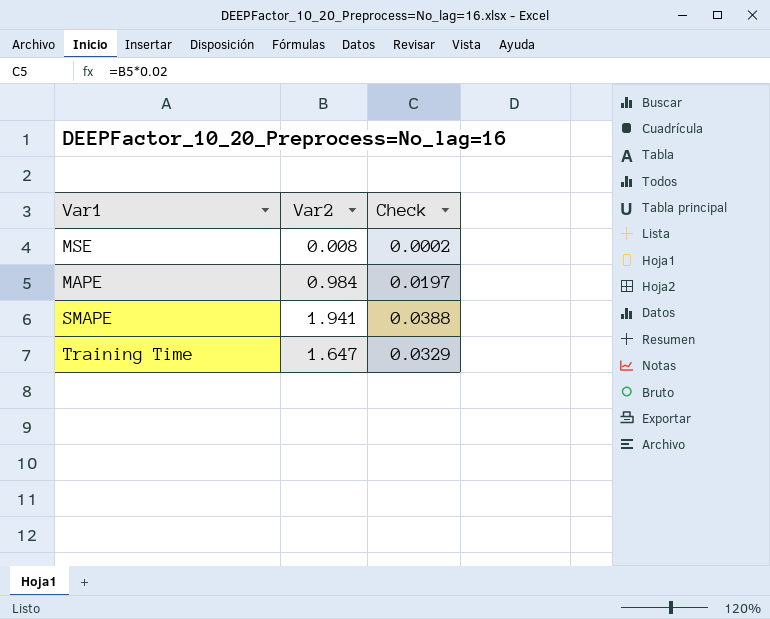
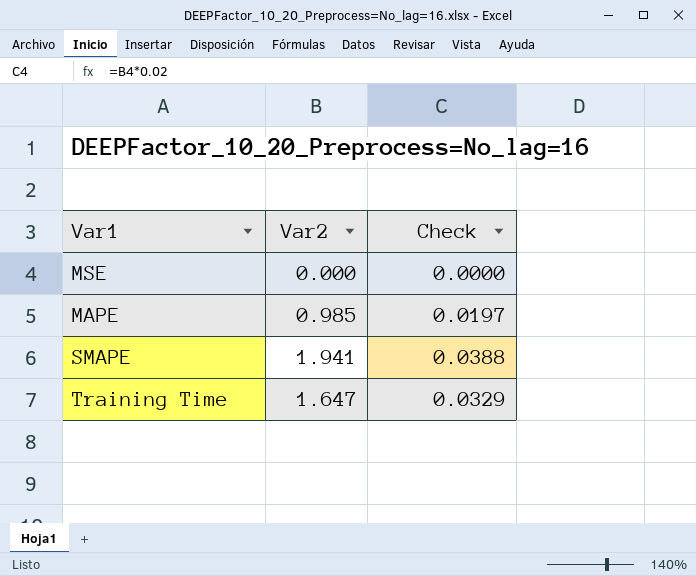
MSE | Var2: 0.008 -> 0.000
MSE | Check: 0.0002 -> 0.0000
MAPE | Var2: 0.984 -> 0.985

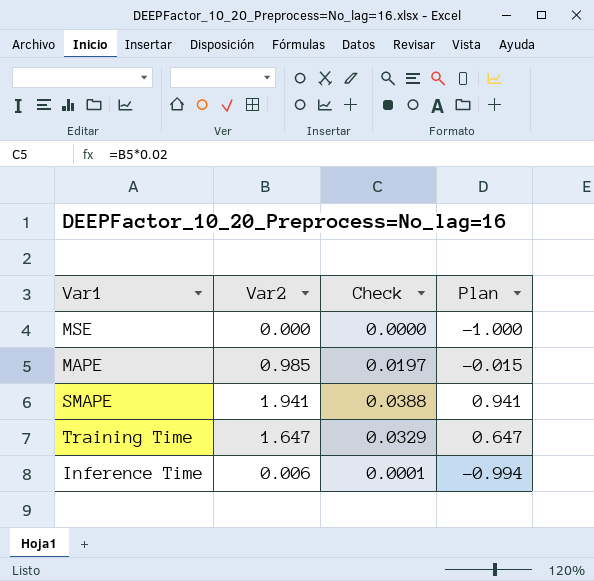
column Plan | formula: none -> [Var2] - 1
row Inference Time: none -> 0.006 | 0.0001 | -0.994

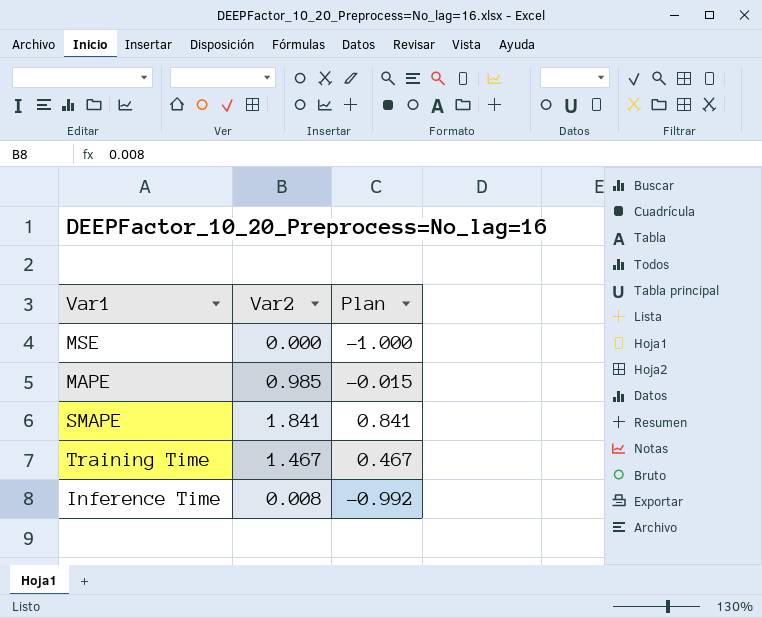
column Check | formula: [Var2] * 0.02 -> none
SMAPE | Var2: 1.941 -> 1.841
SMAPE | Plan: 0.941 -> 0.841
Training Time | Var2: 1.647 -> 1.467
Training Time | Plan: 0.647 -> 0.467
Inference Time | Var2: 0.006 -> 0.008
Inference Time | Plan: -0.994 -> -0.992

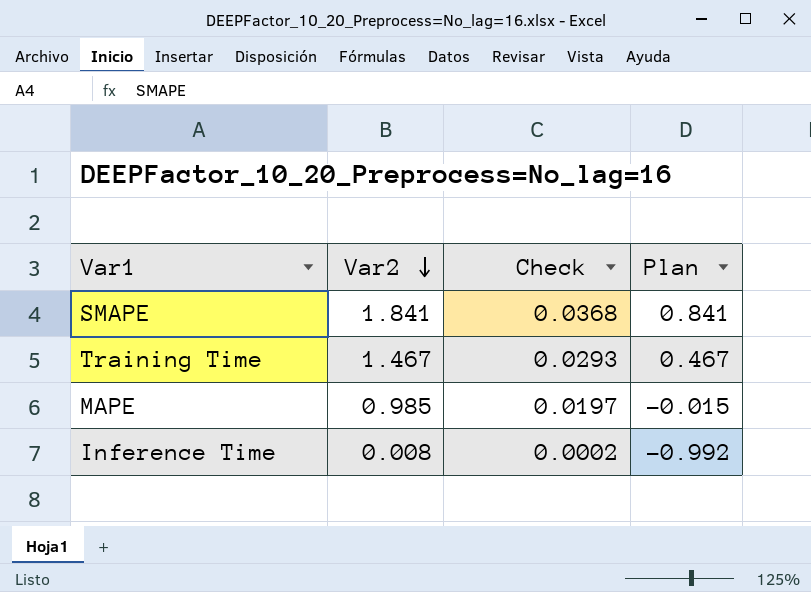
row order: none -> Var2 descending
column Check | formula: none -> [Var2] * 0.02
row MSE: 0.000 | -1.000 -> none

